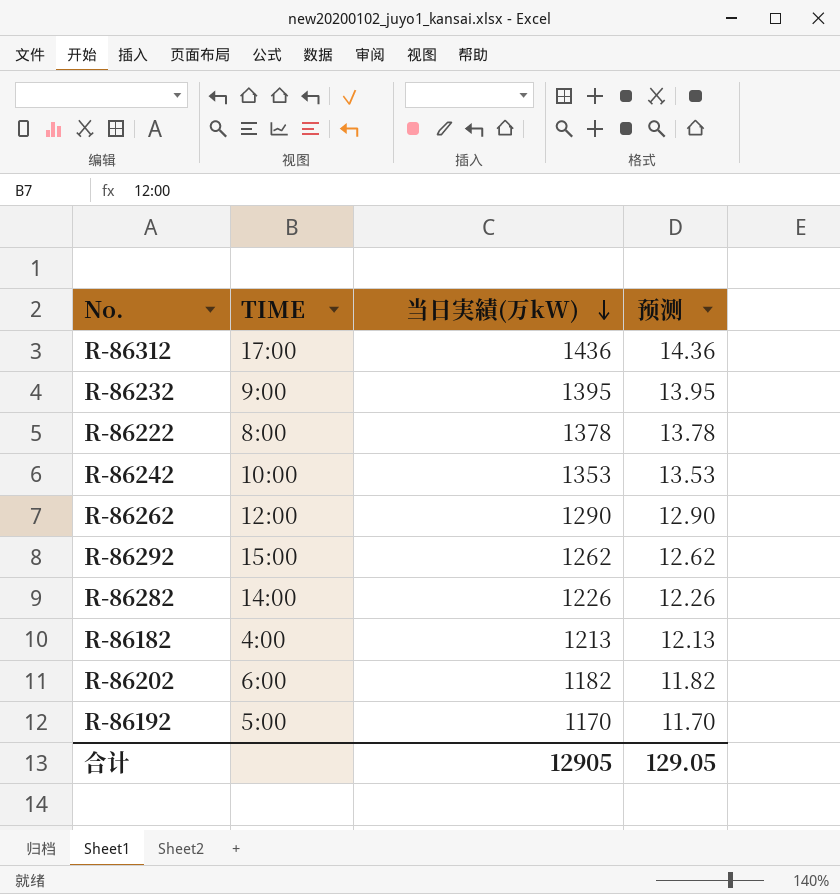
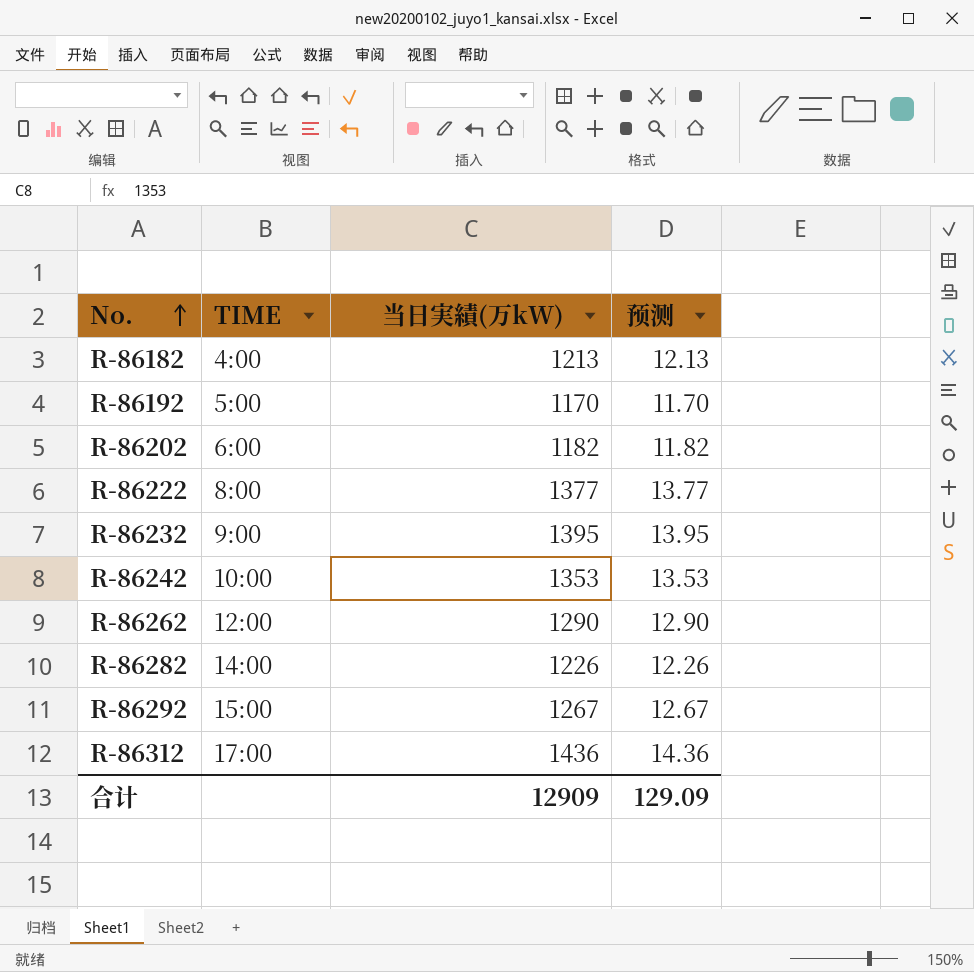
row order: 当日実績(万kW) descending -> No. ascending
R-86222 | 当日実績(万kW): 1378 -> 1377
R-86222 | 预测: 13.78 -> 13.77
R-86292 | 当日実績(万kW): 1262 -> 1267
R-86292 | 预测: 12.62 -> 12.67
合计 | 当日実績(万kW): 12905 -> 12909
合计 | 预测: 129.05 -> 129.09

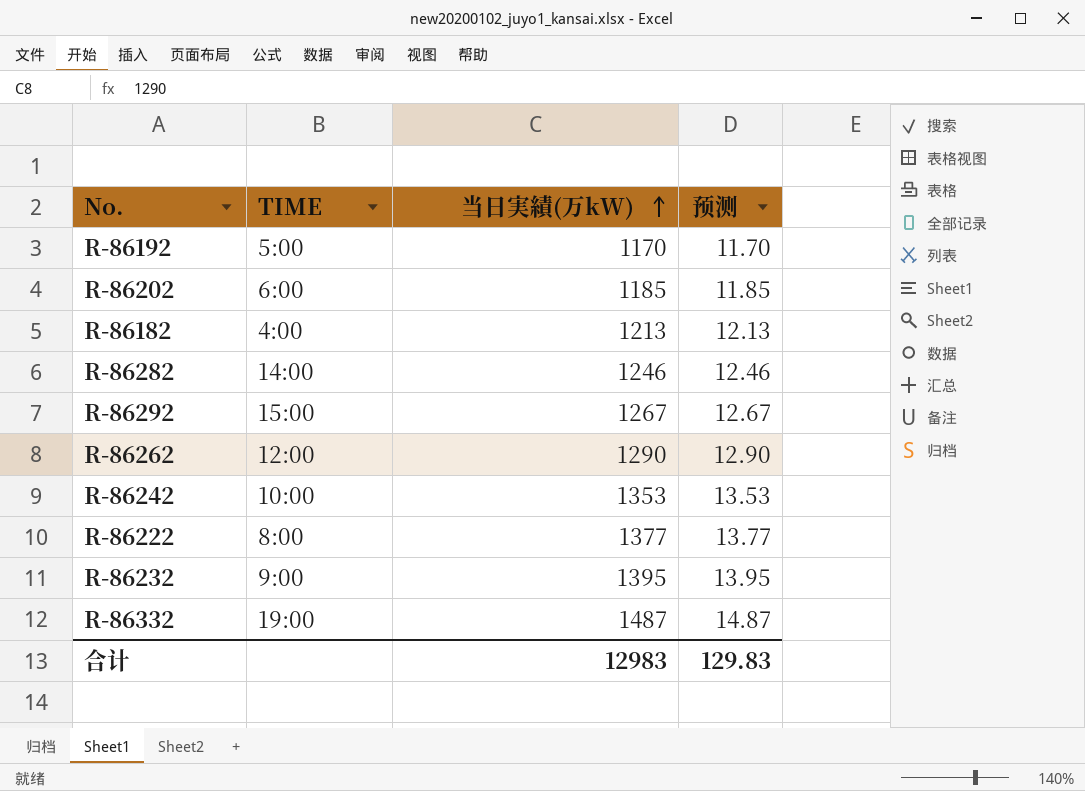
row order: No. ascending -> 当日実績(万kW) ascending
row R-86312: 17:00 | 1436 | 14.36 -> none
R-86202 | 当日実績(万kW): 1182 -> 1185
R-86202 | 预测: 11.82 -> 11.85
R-86282 | 当日実績(万kW): 1226 -> 1246
R-86282 | 预测: 12.26 -> 12.46
row R-86332: none -> 19:00 | 1487 | 14.87
合计 | 当日実績(万kW): 12909 -> 12983
合计 | 预测: 129.09 -> 129.83

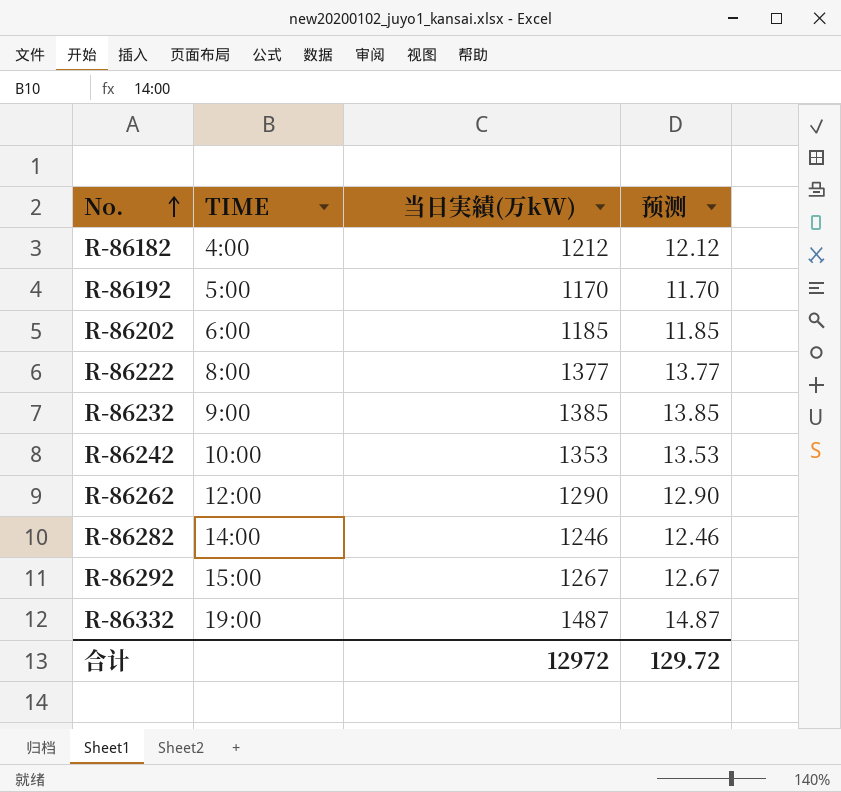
row order: 当日実績(万kW) ascending -> No. ascending
R-86182 | 当日実績(万kW): 1213 -> 1212
R-86182 | 预测: 12.13 -> 12.12
R-86232 | 当日実績(万kW): 1395 -> 1385
R-86232 | 预测: 13.95 -> 13.85
合计 | 当日実績(万kW): 12983 -> 12972
合计 | 预测: 129.83 -> 129.72

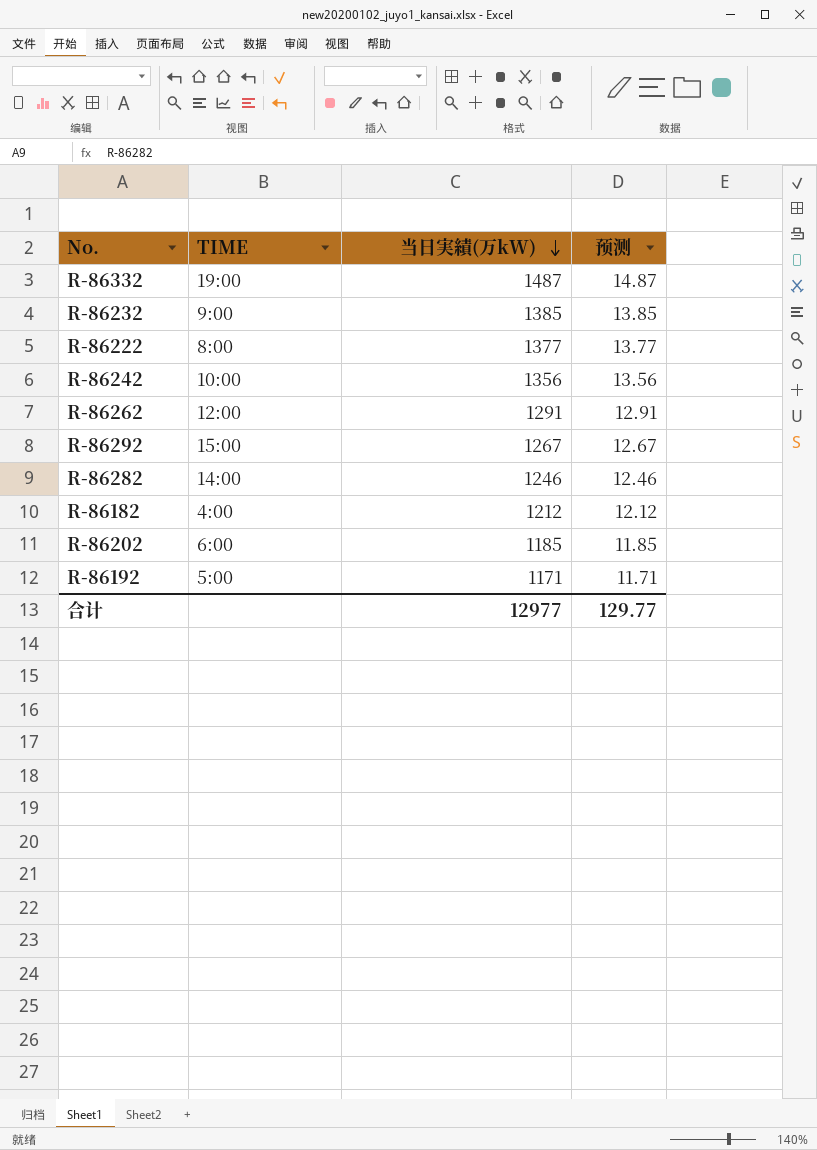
row order: No. ascending -> 当日実績(万kW) descending
R-86242 | 当日実績(万kW): 1353 -> 1356
R-86242 | 预测: 13.53 -> 13.56
R-86262 | 当日実績(万kW): 1290 -> 1291
R-86262 | 预测: 12.90 -> 12.91
R-86192 | 当日実績(万kW): 1170 -> 1171
R-86192 | 预测: 11.70 -> 11.71
合计 | 当日実績(万kW): 12972 -> 12977
合计 | 预测: 129.72 -> 129.77

